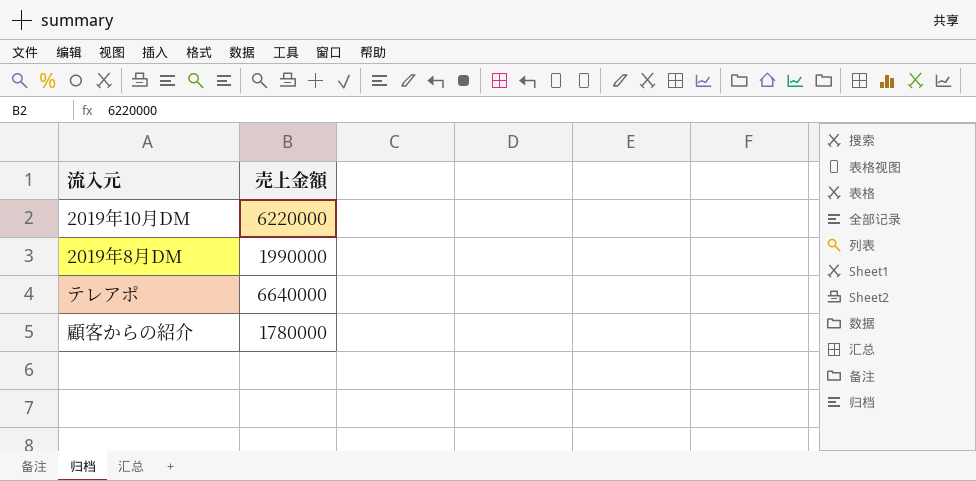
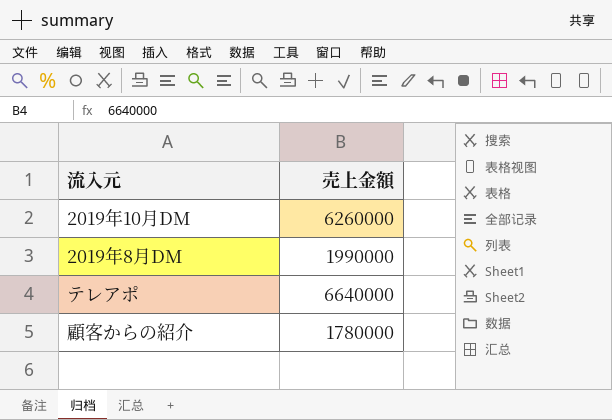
2019年10月DM | 売上金額: 6220000 -> 6260000

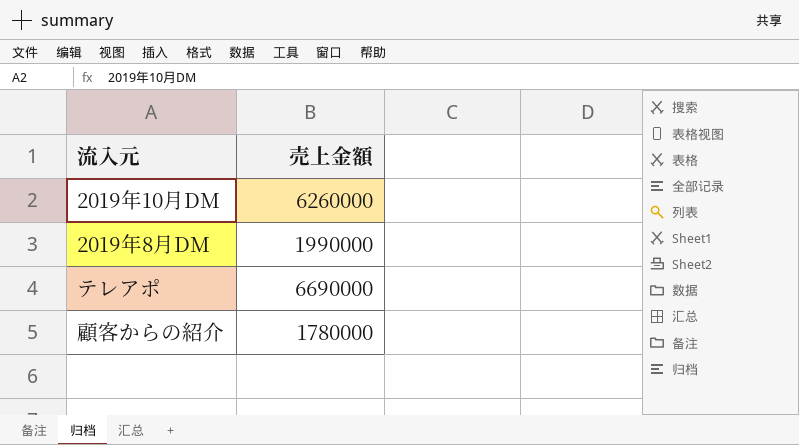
テレアポ | 売上金額: 6640000 -> 6690000

